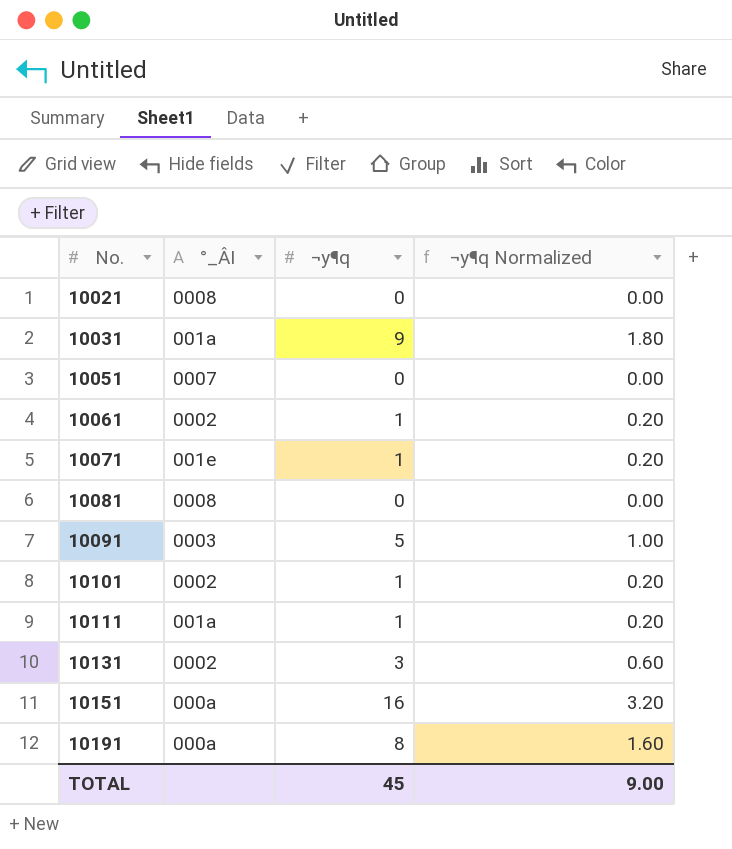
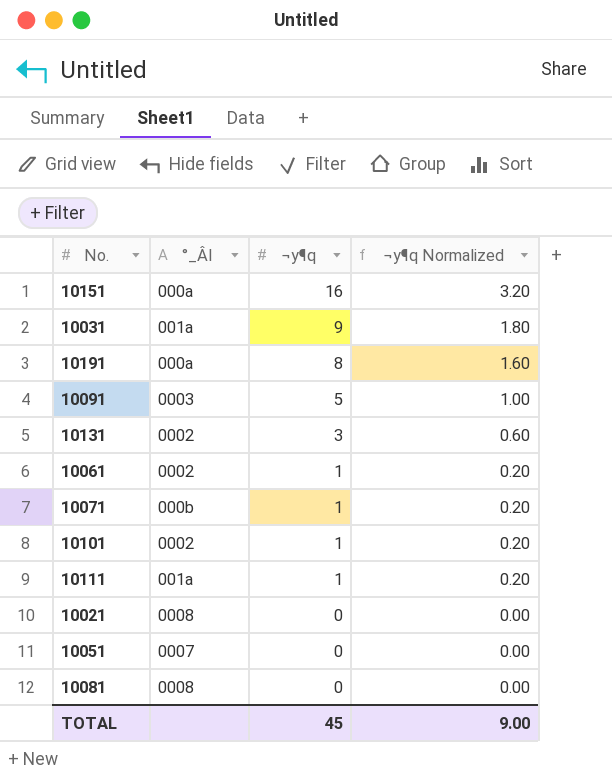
row order: No. ascending -> ¬y¶q descending
10071 | °_ÂI: 001e -> 000b

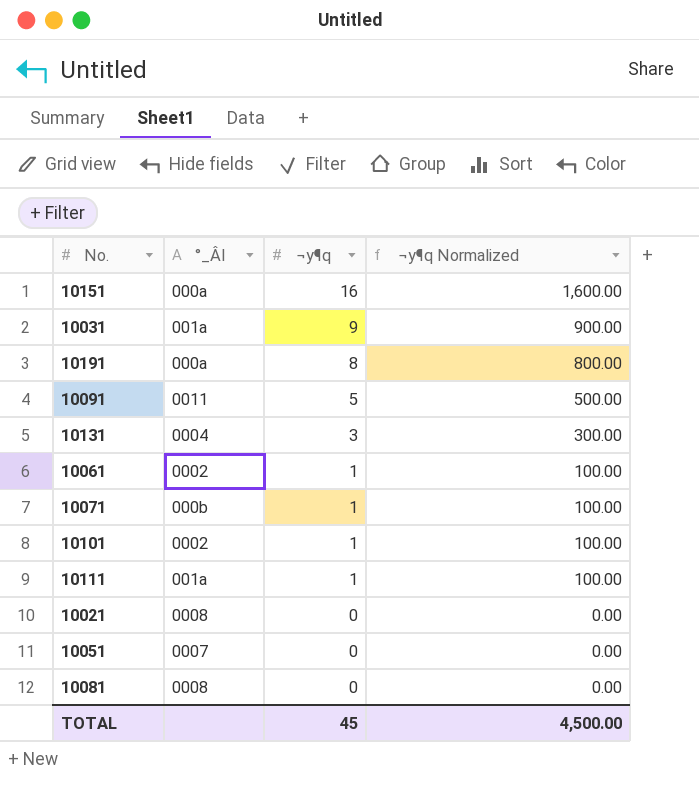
column ¬y¶q Normalized | formula: [¬y¶q] * 0.2 -> [¬y¶q] * 100
10091 | °_ÂI: 0003 -> 0011
10131 | °_ÂI: 0002 -> 0004
TOTAL | ¬y¶q Normalized: 9.00 -> 4,500.00

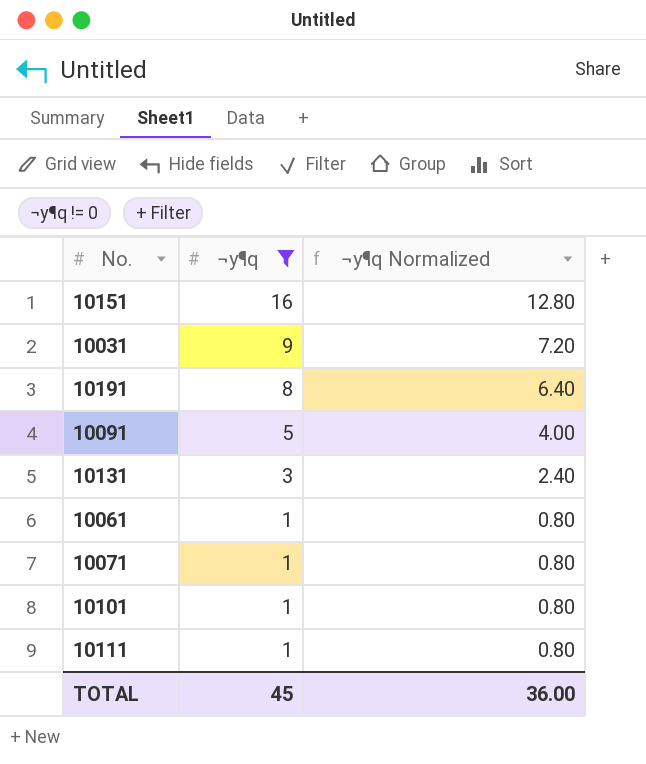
filter: none -> ¬y¶q != 0
column °_ÂI | position: 2 -> none
column ¬y¶q Normalized | formula: [¬y¶q] * 100 -> [¬y¶q] * 0.8
TOTAL | ¬y¶q Normalized: 4,500.00 -> 36.00

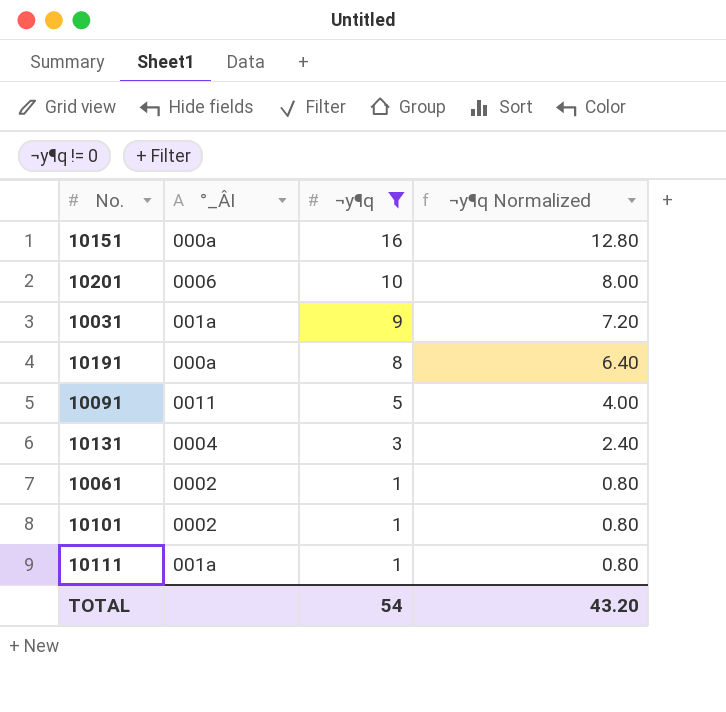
column °_ÂI | position: none -> 2
row 10071: 1 | 0.80 -> none
row 10201: none -> 0006 | 10 | 8.00
TOTAL | ¬y¶q: 45 -> 54
TOTAL | ¬y¶q Normalized: 36.00 -> 43.20

